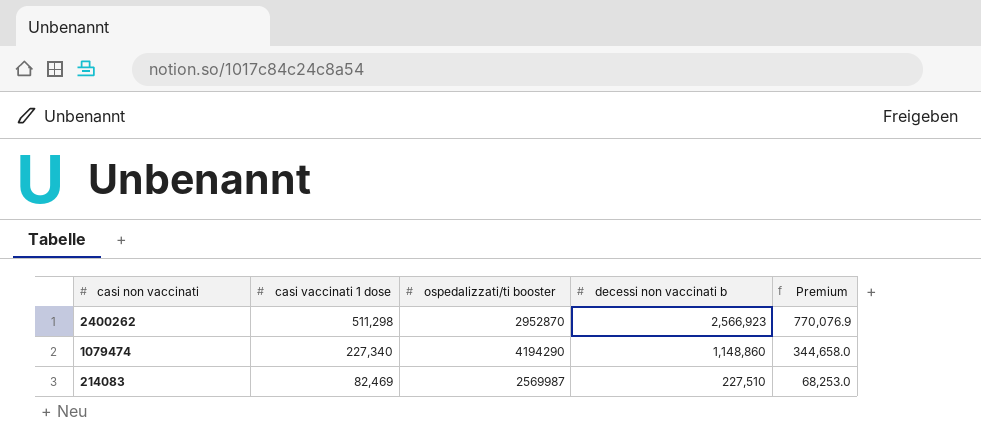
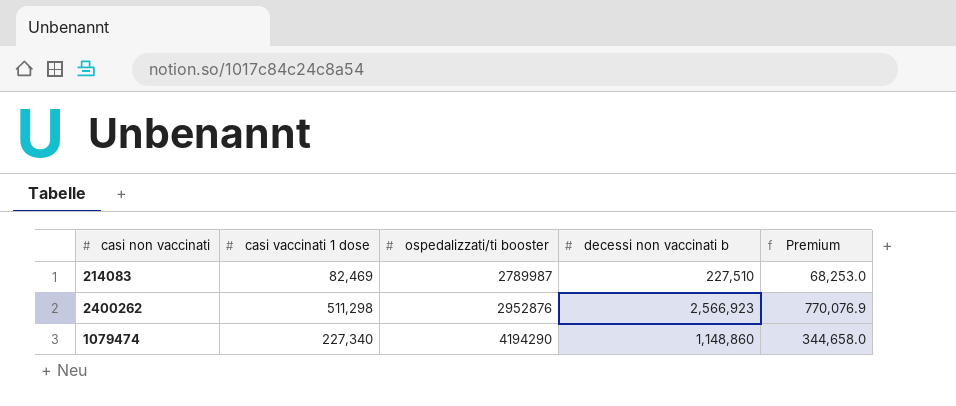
row order: casi non vaccinati descending -> ospedalizzati/ti booster ascending
214083 | ospedalizzati/ti booster: 2569987 -> 2789987
2400262 | ospedalizzati/ti booster: 2952870 -> 2952876

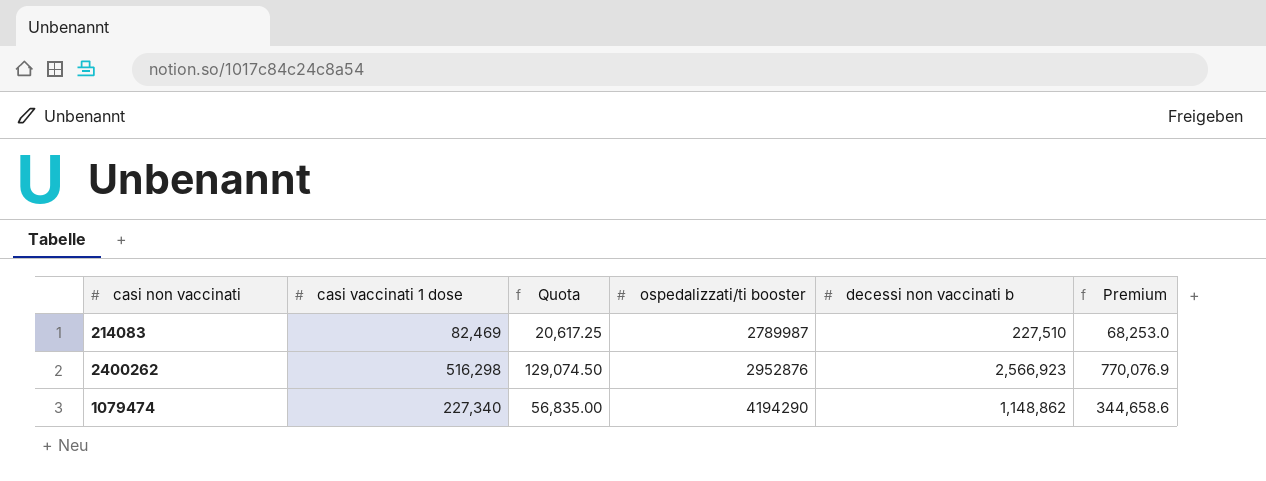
column Quota | formula: none -> [casi vaccinati 1 dose] * 0.25
2400262 | casi vaccinati 1 dose: 511,298 -> 516,298
1079474 | decessi non vaccinati b: 1,148,860 -> 1,148,862
1079474 | Premium: 344,658.0 -> 344,658.6

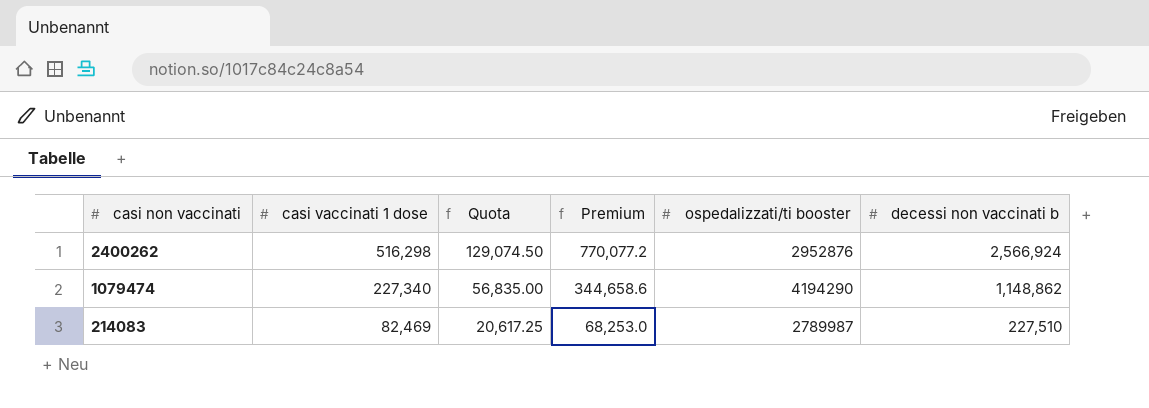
row order: ospedalizzati/ti booster ascending -> casi non vaccinati descending
column Premium | position: 6 -> 4
2400262 | Premium: 770,076.9 -> 770,077.2
2400262 | decessi non vaccinati b: 2,566,923 -> 2,566,924

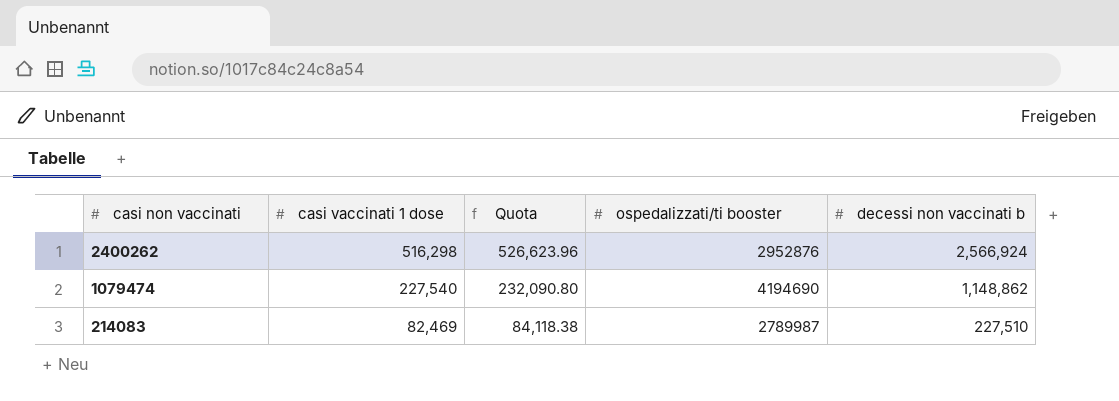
column Premium | formula: [decessi non vaccinati b] * 0.3 -> none
column Quota | formula: [casi vaccinati 1 dose] * 0.25 -> [casi vaccinati 1 dose] * 1.02
1079474 | casi vaccinati 1 dose: 227,340 -> 227,540
1079474 | ospedalizzati/ti booster: 4194290 -> 4194690

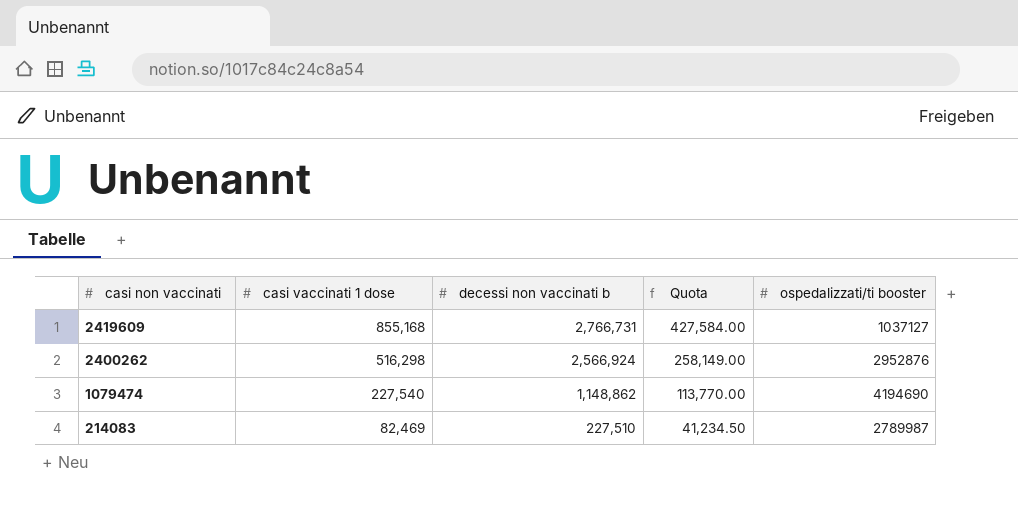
column decessi non vaccinati b | position: 5 -> 3
column Quota | formula: [casi vaccinati 1 dose] * 1.02 -> [casi vaccinati 1 dose] * 0.5
row 2419609: none -> 855,168 | 2,766,731 | 427,584.00 | 1037127

